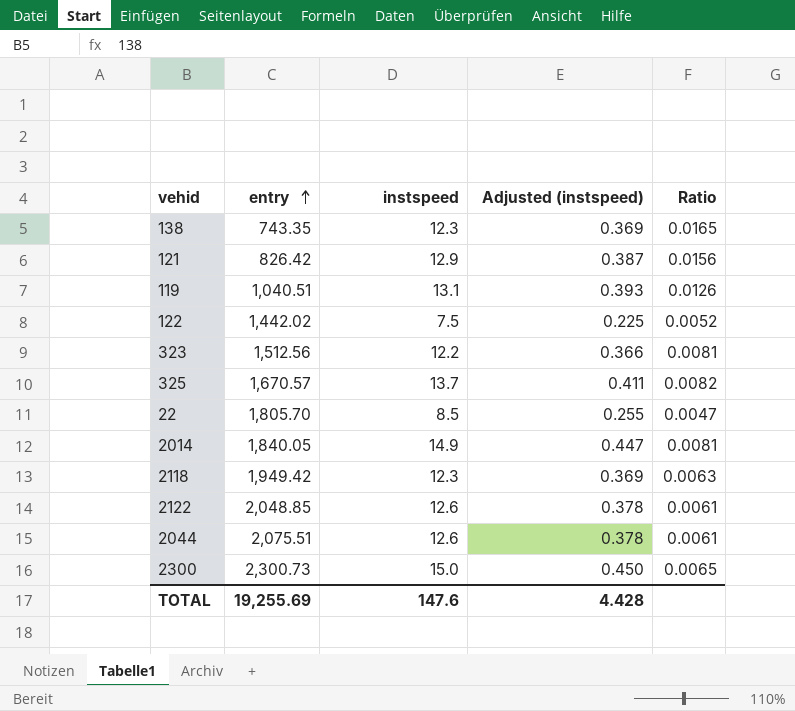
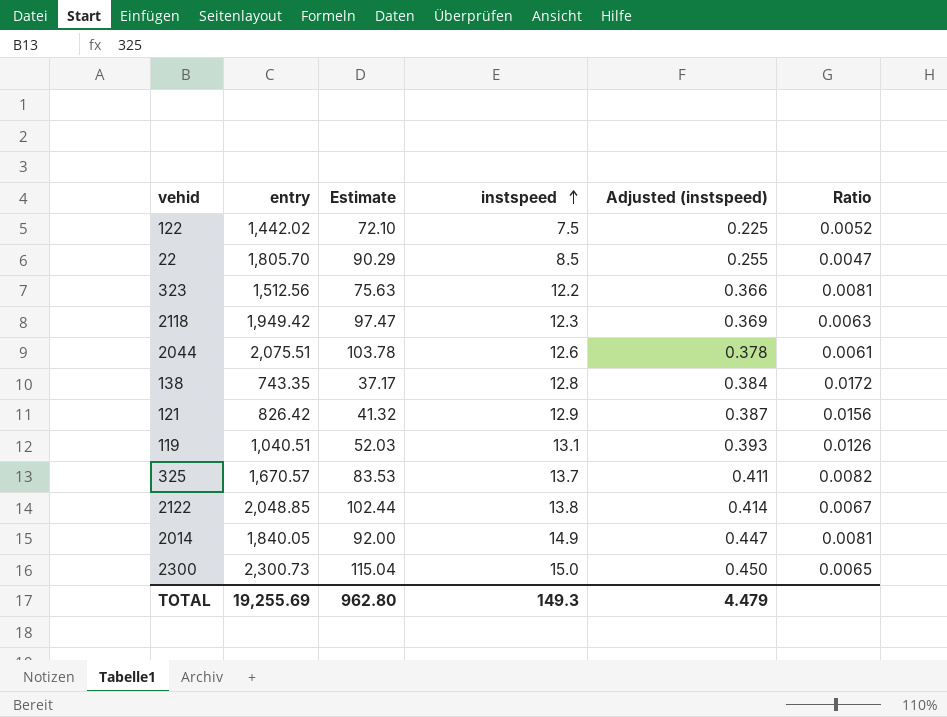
row order: entry ascending -> instspeed ascending
column Estimate | formula: none -> [entry] * 0.05
138 | instspeed: 12.3 -> 12.8
138 | Adjusted (instspeed): 0.369 -> 0.384
138 | Ratio: 0.0165 -> 0.0172
2122 | instspeed: 12.6 -> 13.8
2122 | Adjusted (instspeed): 0.378 -> 0.414
2122 | Ratio: 0.0061 -> 0.0067
TOTAL | instspeed: 147.6 -> 149.3
TOTAL | Adjusted (instspeed): 4.428 -> 4.479

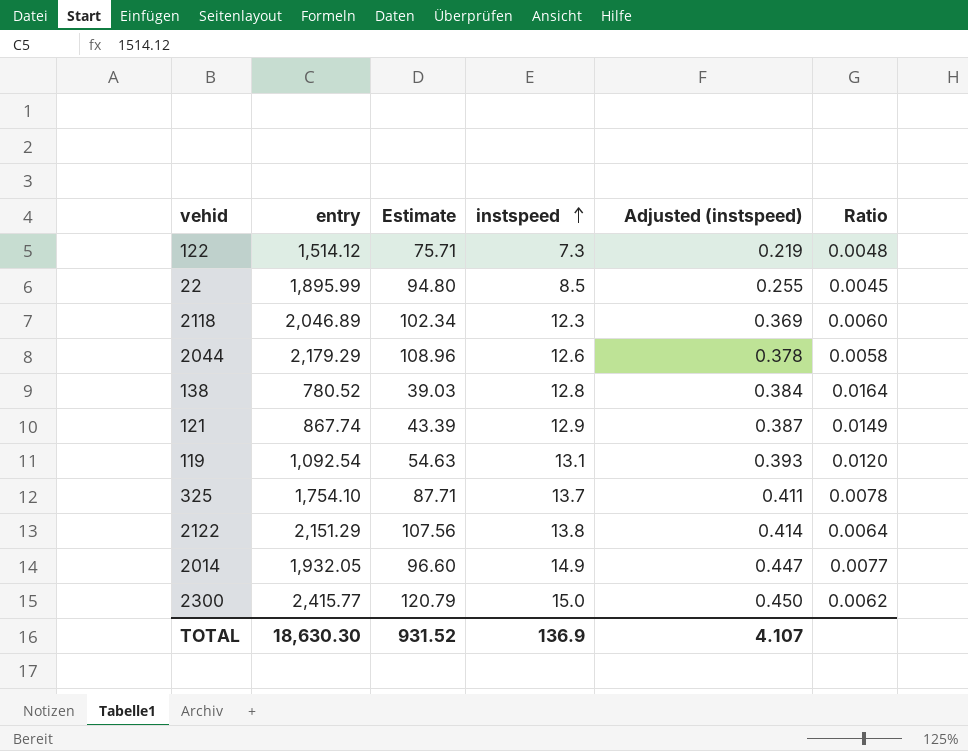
row 323: 1,512.56 | 75.63 | 12.2 | 0.366 | 0.0081 -> none
122 | entry: 1,442.02 -> 1,514.12
122 | Estimate: 72.10 -> 75.71
122 | instspeed: 7.5 -> 7.3
122 | Adjusted (instspeed): 0.225 -> 0.219
122 | Ratio: 0.0052 -> 0.0048
22 | entry: 1,805.70 -> 1,895.99
22 | Estimate: 90.29 -> 94.80
22 | Ratio: 0.0047 -> 0.0045
2118 | entry: 1,949.42 -> 2,046.89
2118 | Estimate: 97.47 -> 102.34
2118 | Ratio: 0.0063 -> 0.0060
2044 | entry: 2,075.51 -> 2,179.29
2044 | Estimate: 103.78 -> 108.96
2044 | Ratio: 0.0061 -> 0.0058
138 | entry: 743.35 -> 780.52
138 | Estimate: 37.17 -> 39.03
138 | Ratio: 0.0172 -> 0.0164
121 | entry: 826.42 -> 867.74
121 | Estimate: 41.32 -> 43.39
121 | Ratio: 0.0156 -> 0.0149
119 | entry: 1,040.51 -> 1,092.54
119 | Estimate: 52.03 -> 54.63
119 | Ratio: 0.0126 -> 0.0120
325 | entry: 1,670.57 -> 1,754.10
325 | Estimate: 83.53 -> 87.71
325 | Ratio: 0.0082 -> 0.0078
2122 | entry: 2,048.85 -> 2,151.29
2122 | Estimate: 102.44 -> 107.56
2122 | Ratio: 0.0067 -> 0.0064
2014 | entry: 1,840.05 -> 1,932.05
2014 | Estimate: 92.00 -> 96.60
2014 | Ratio: 0.0081 -> 0.0077
2300 | entry: 2,300.73 -> 2,415.77
2300 | Estimate: 115.04 -> 120.79
2300 | Ratio: 0.0065 -> 0.0062
TOTAL | entry: 19,255.69 -> 18,630.30
TOTAL | Estimate: 962.80 -> 931.52
TOTAL | instspeed: 149.3 -> 136.9
TOTAL | Adjusted (instspeed): 4.479 -> 4.107

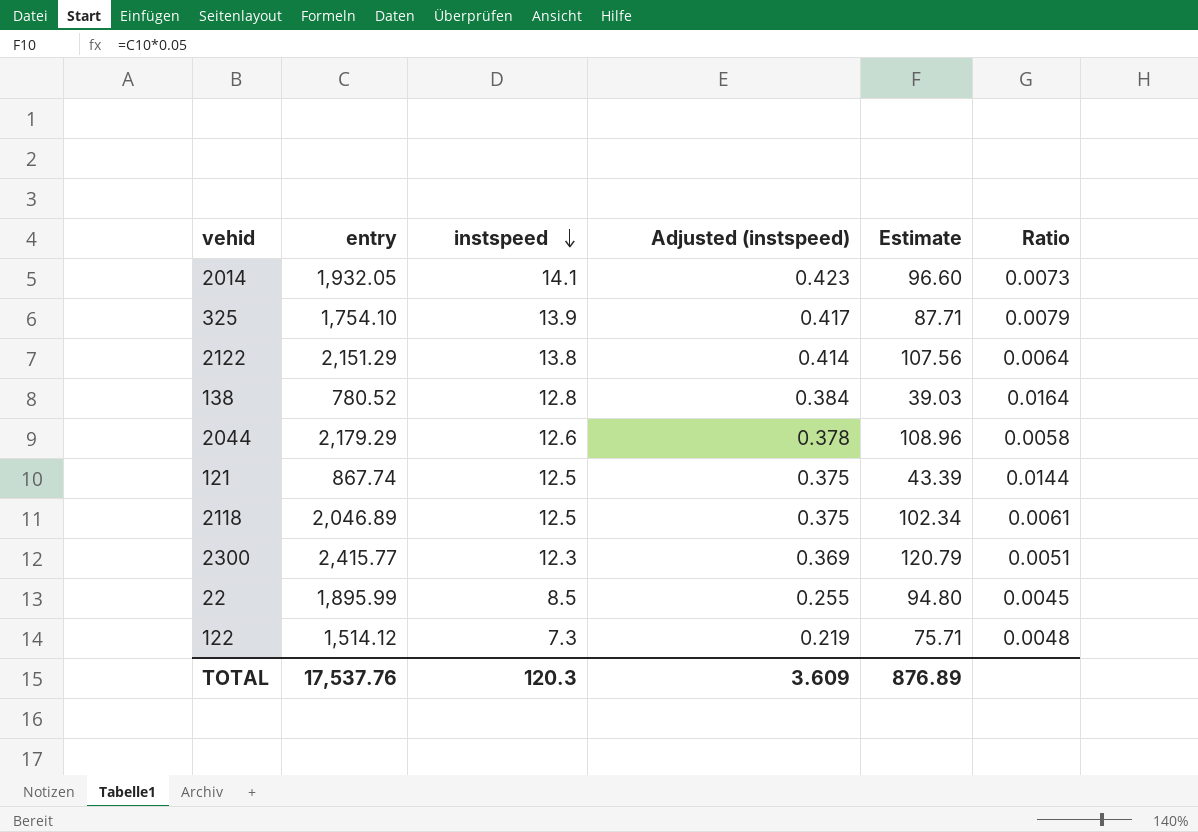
row order: instspeed ascending -> instspeed descending
column Estimate | position: 3 -> 5
row 119: 1,092.54 | 54.63 | 13.1 | 0.393 | 0.0120 -> none
2014 | instspeed: 14.9 -> 14.1
2014 | Adjusted (instspeed): 0.447 -> 0.423
2014 | Ratio: 0.0077 -> 0.0073
325 | instspeed: 13.7 -> 13.9
325 | Adjusted (instspeed): 0.411 -> 0.417
325 | Ratio: 0.0078 -> 0.0079
121 | instspeed: 12.9 -> 12.5
121 | Adjusted (instspeed): 0.387 -> 0.375
121 | Ratio: 0.0149 -> 0.0144
2118 | instspeed: 12.3 -> 12.5
2118 | Adjusted (instspeed): 0.369 -> 0.375
2118 | Ratio: 0.0060 -> 0.0061
2300 | instspeed: 15.0 -> 12.3
2300 | Adjusted (instspeed): 0.450 -> 0.369
2300 | Ratio: 0.0062 -> 0.0051
TOTAL | entry: 18,630.30 -> 17,537.76
TOTAL | instspeed: 136.9 -> 120.3
TOTAL | Adjusted (instspeed): 4.107 -> 3.609
TOTAL | Estimate: 931.52 -> 876.89

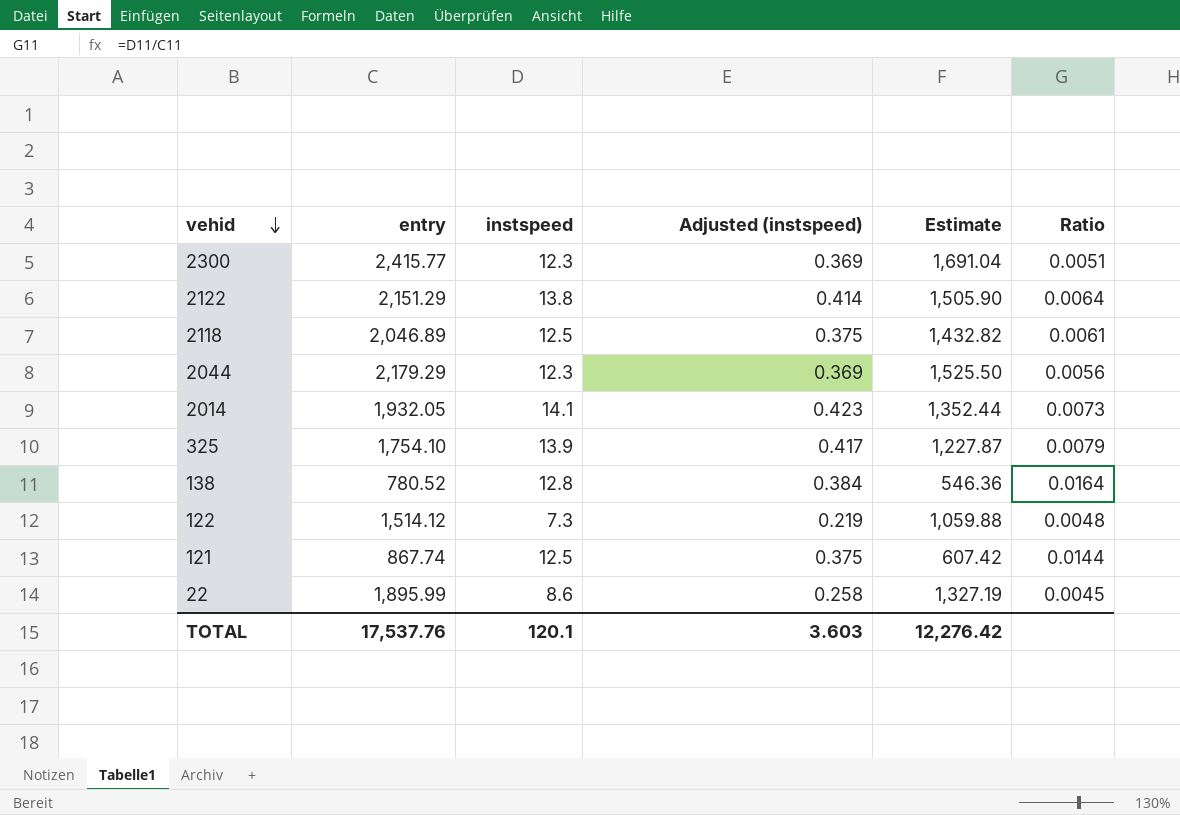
row order: instspeed descending -> vehid descending
column Estimate | formula: [entry] * 0.05 -> [entry] * 0.7
2044 | instspeed: 12.6 -> 12.3
2044 | Adjusted (instspeed): 0.378 -> 0.369
2044 | Ratio: 0.0058 -> 0.0056
22 | instspeed: 8.5 -> 8.6
22 | Adjusted (instspeed): 0.255 -> 0.258
TOTAL | instspeed: 120.3 -> 120.1
TOTAL | Adjusted (instspeed): 3.609 -> 3.603
TOTAL | Estimate: 876.89 -> 12,276.42

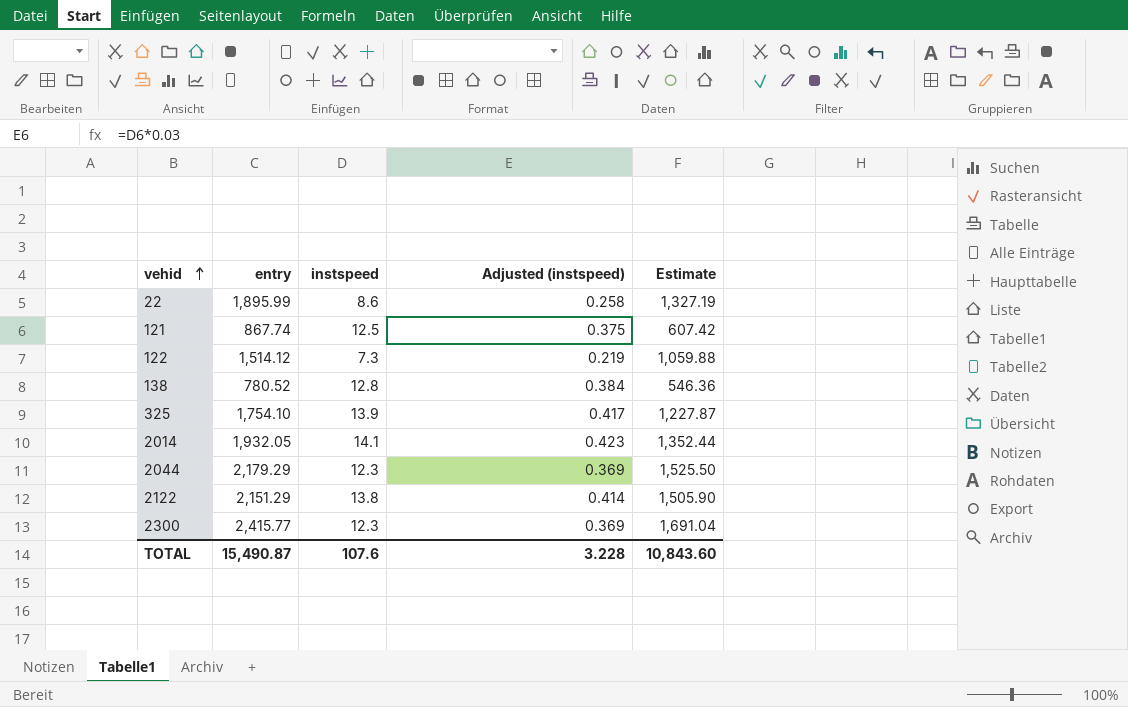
row order: vehid descending -> vehid ascending
column Ratio | formula: [instspeed] / [entry] -> none
row 2118: 2,046.89 | 12.5 | 0.375 | 1,432.82 | 0.0061 -> none
TOTAL | entry: 17,537.76 -> 15,490.87
TOTAL | instspeed: 120.1 -> 107.6
TOTAL | Adjusted (instspeed): 3.603 -> 3.228
TOTAL | Estimate: 12,276.42 -> 10,843.60

